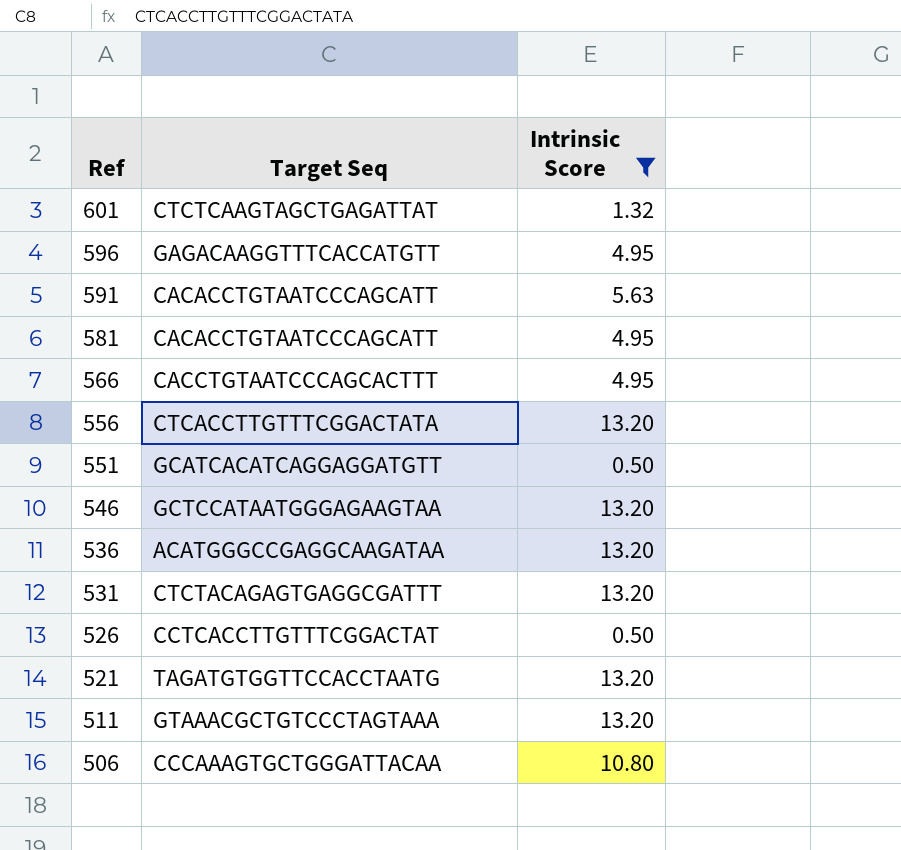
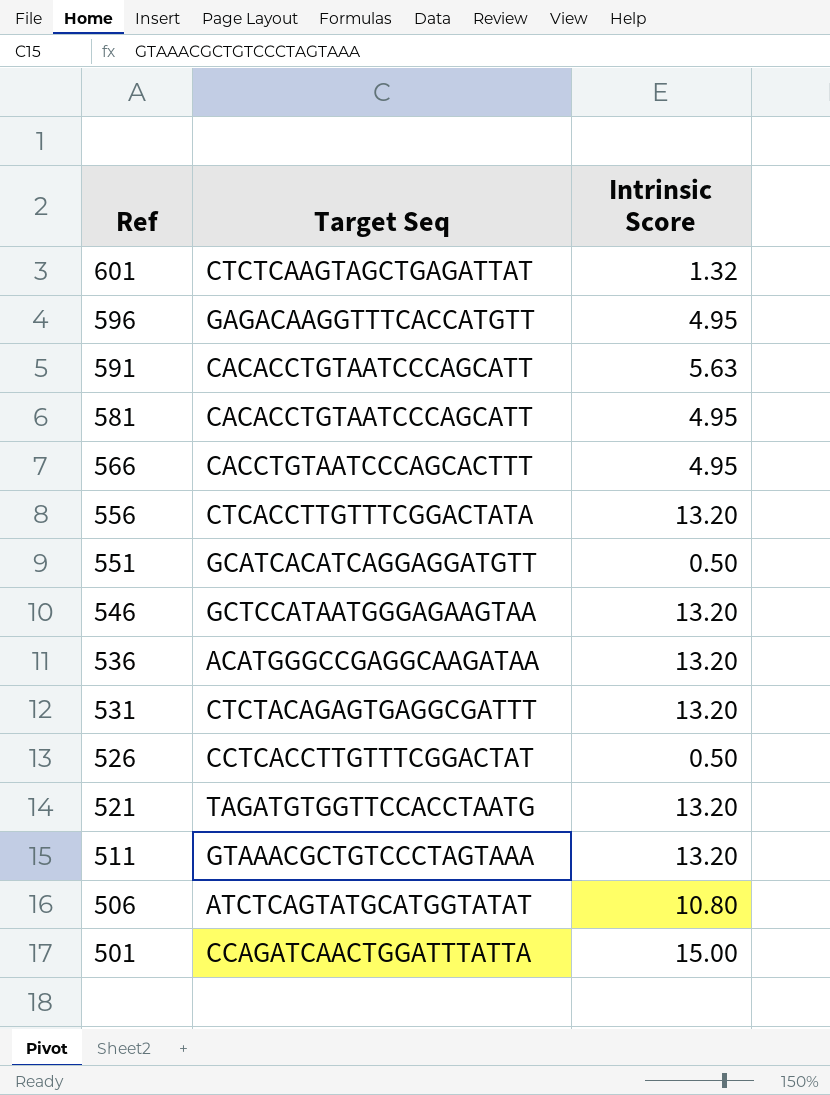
filter: Intrinsic Score != 15.00 -> none
506 | Target Seq: CCCAAAGTGCTGGGATTACAA -> ATCTCAGTATGCATGGTATAT

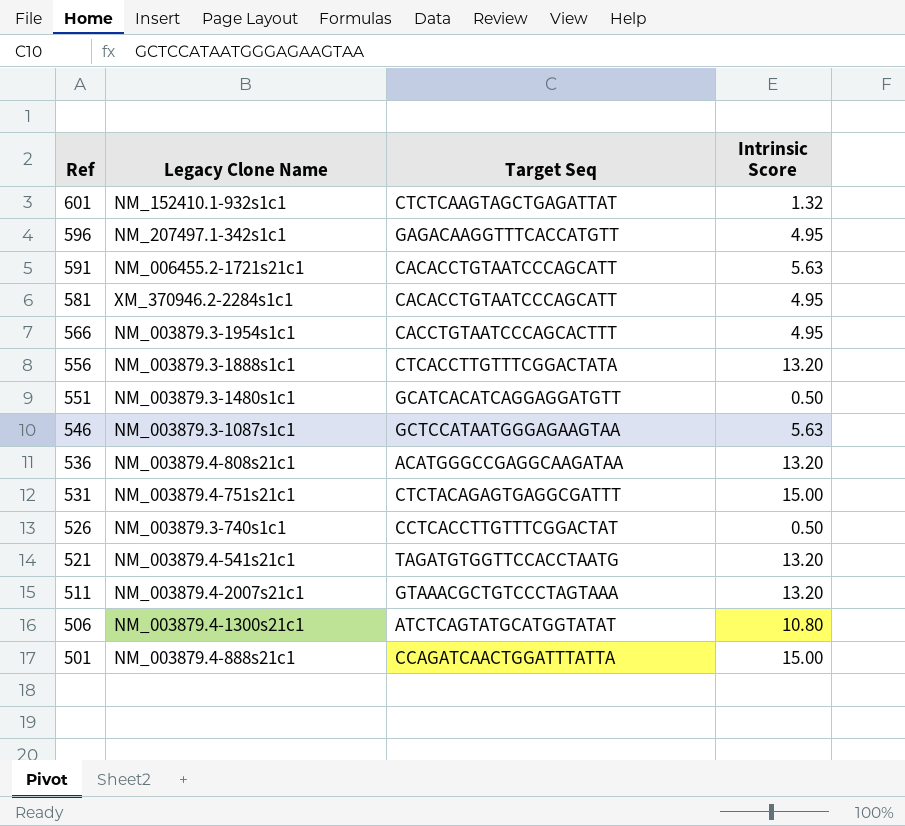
column Legacy Clone Name | position: none -> 2
546 | Intrinsic Score: 13.20 -> 5.63
531 | Intrinsic Score: 13.20 -> 15.00

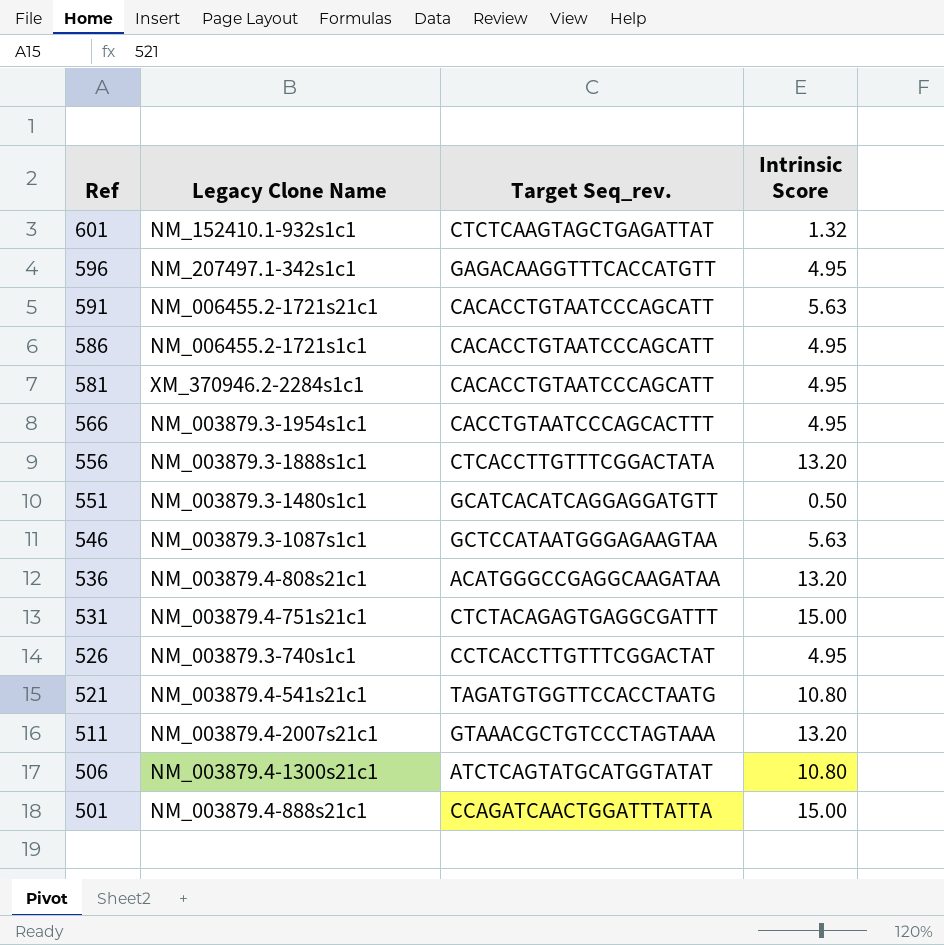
column name: Target Seq -> Target Seq_rev.
row 586: none -> NM_006455.2-1721s1c1 | CACACCTGTAATCCCAGCATT | 4.95
526 | Intrinsic Score: 0.50 -> 4.95
521 | Intrinsic Score: 13.20 -> 10.80

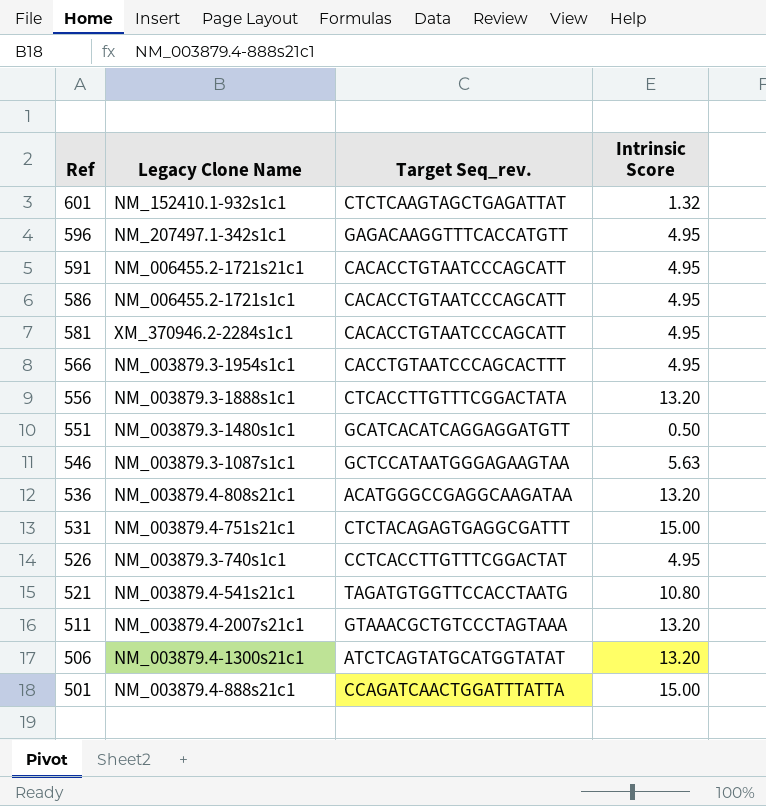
591 | Intrinsic Score: 5.63 -> 4.95
506 | Intrinsic Score: 10.80 -> 13.20

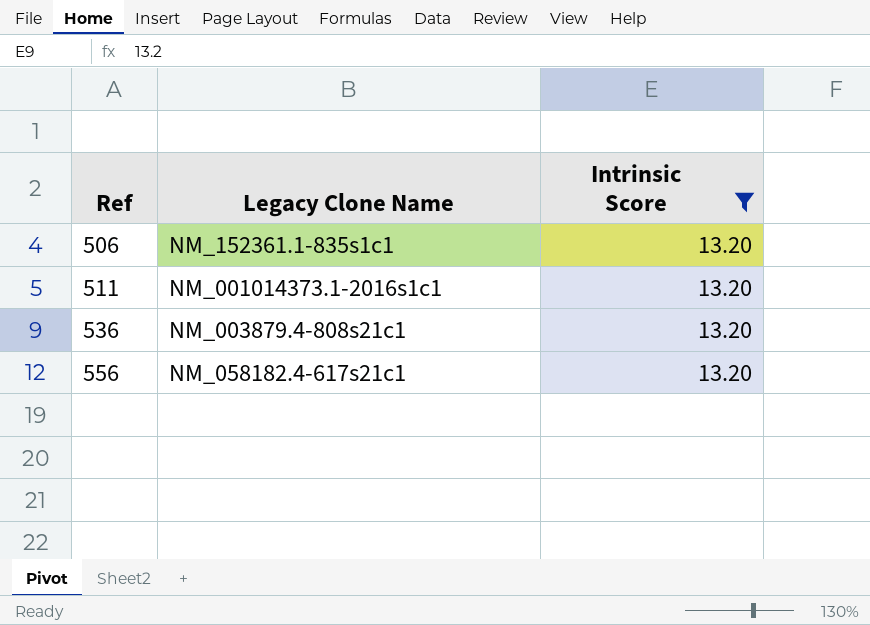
filter: none -> Intrinsic Score = 13.20
row order: Ref descending -> Ref ascending
column Target Seq_rev. | position: 3 -> none
506 | Legacy Clone Name: NM_003879.4-1300s21c1 -> NM_152361.1-835s1c1
511 | Legacy Clone Name: NM_003879.4-2007s21c1 -> NM_001014373.1-2016s1c1
556 | Legacy Clone Name: NM_003879.3-1888s1c1 -> NM_058182.4-617s21c1

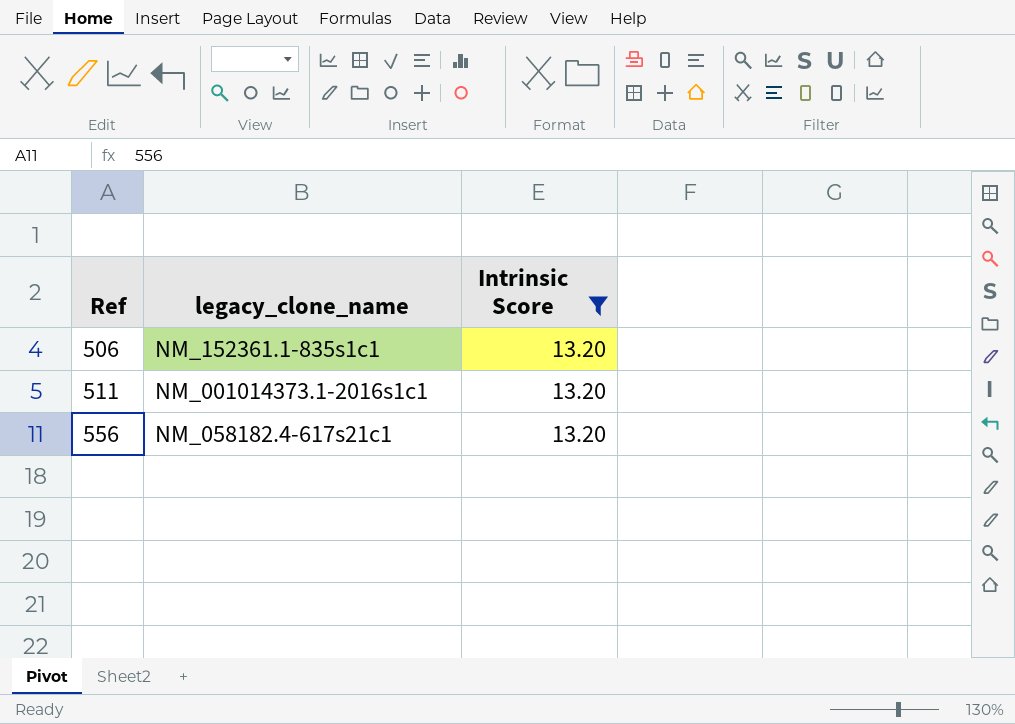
column name: Legacy Clone Name -> legacy_clone_name
row 536: NM_003879.4-808s21c1 | 13.20 -> none

